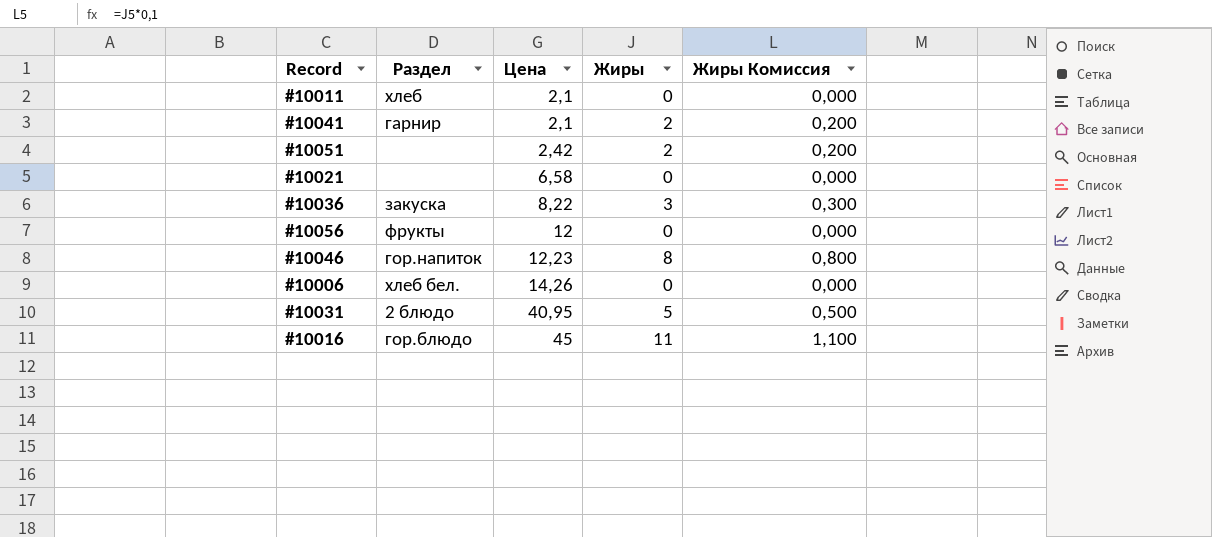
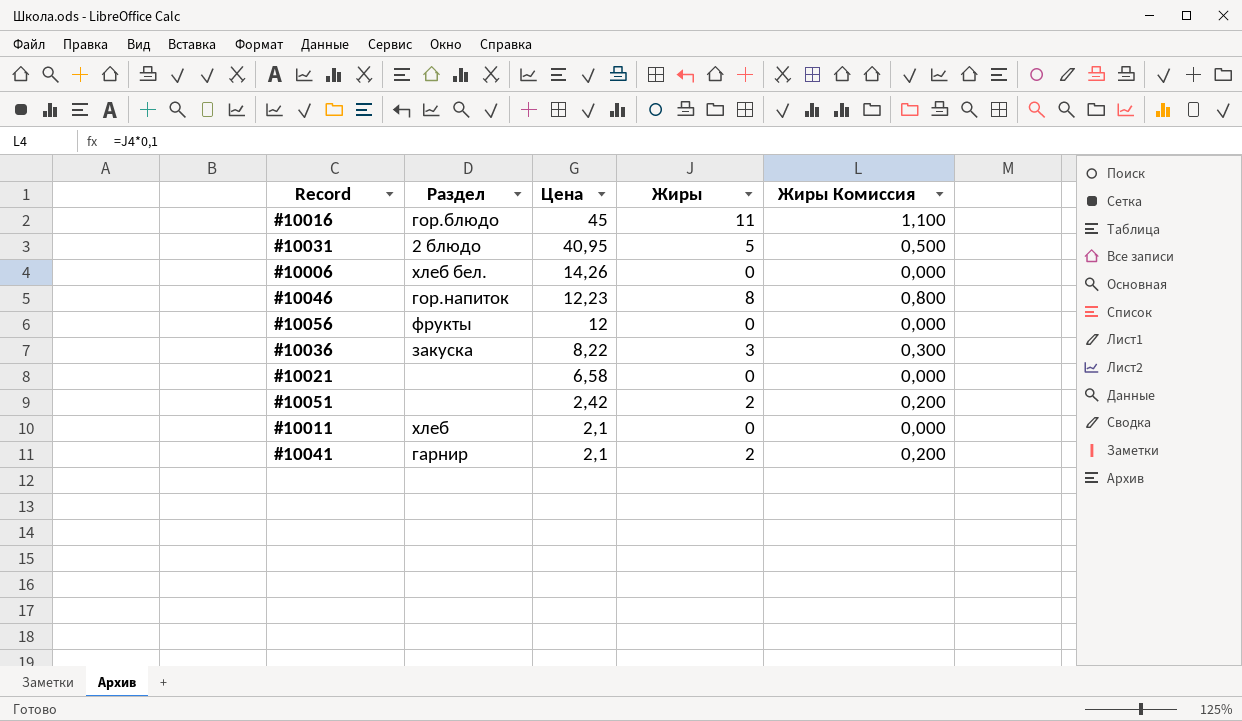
row order: Цена ascending -> Цена descending

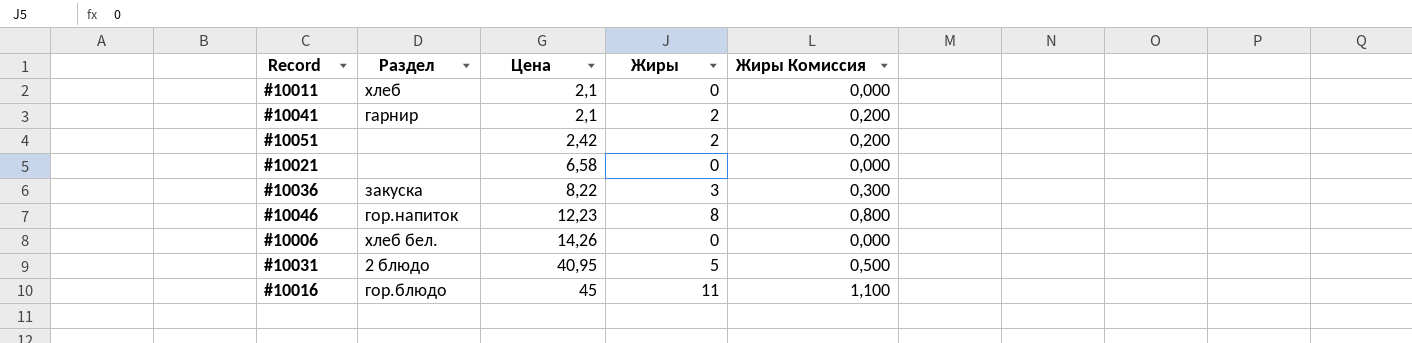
row order: Цена descending -> Цена ascending
row #10056: фрукты | 12 | 0 | 0,000 -> none

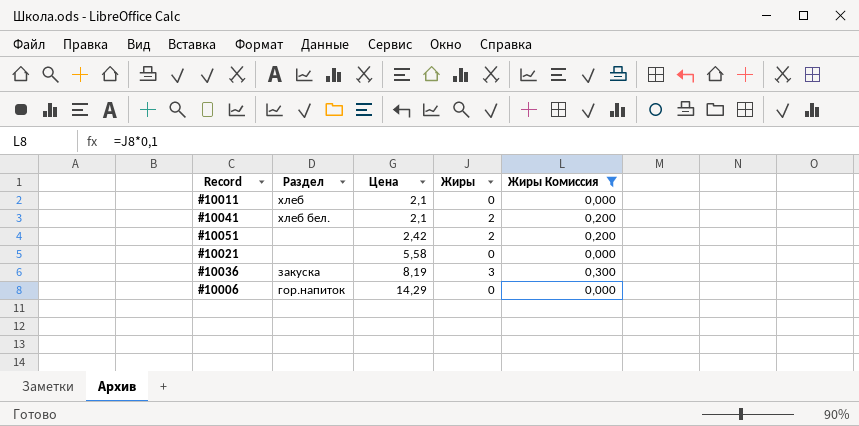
filter: none -> Жиры Комиссия <= 0,300
#10041 | Раздел: гарнир -> хлеб бел.
#10021 | Цена: 6,58 -> 5,58
#10036 | Цена: 8,22 -> 8,19
#10006 | Раздел: хлеб бел. -> гор.напиток
#10006 | Цена: 14,26 -> 14,29

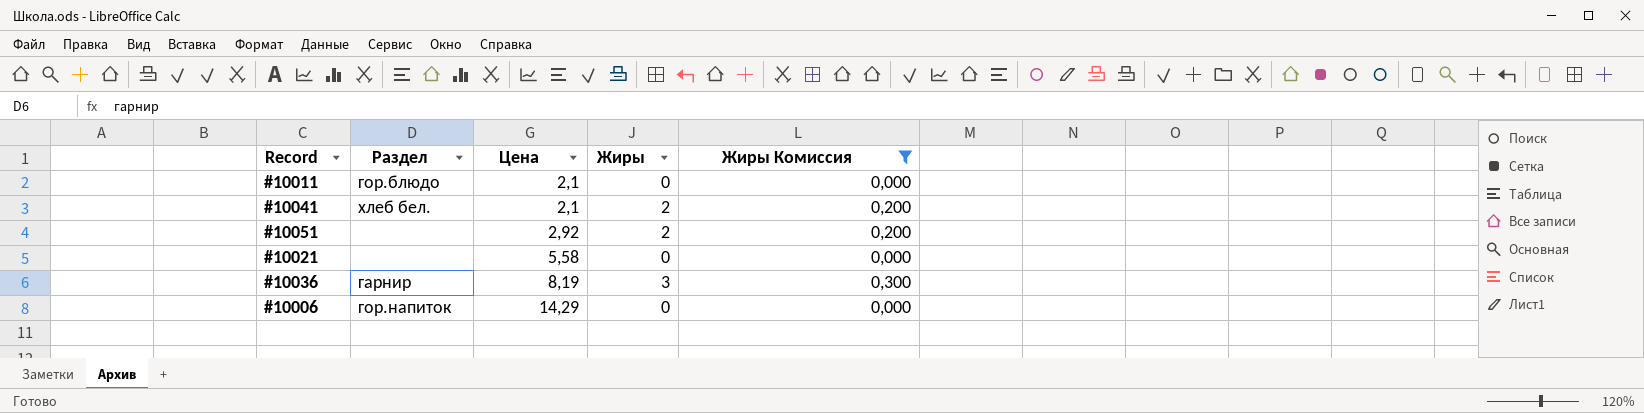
#10011 | Раздел: хлеб -> гор.блюдо
#10051 | Цена: 2,42 -> 2,92
#10036 | Раздел: закуска -> гарнир

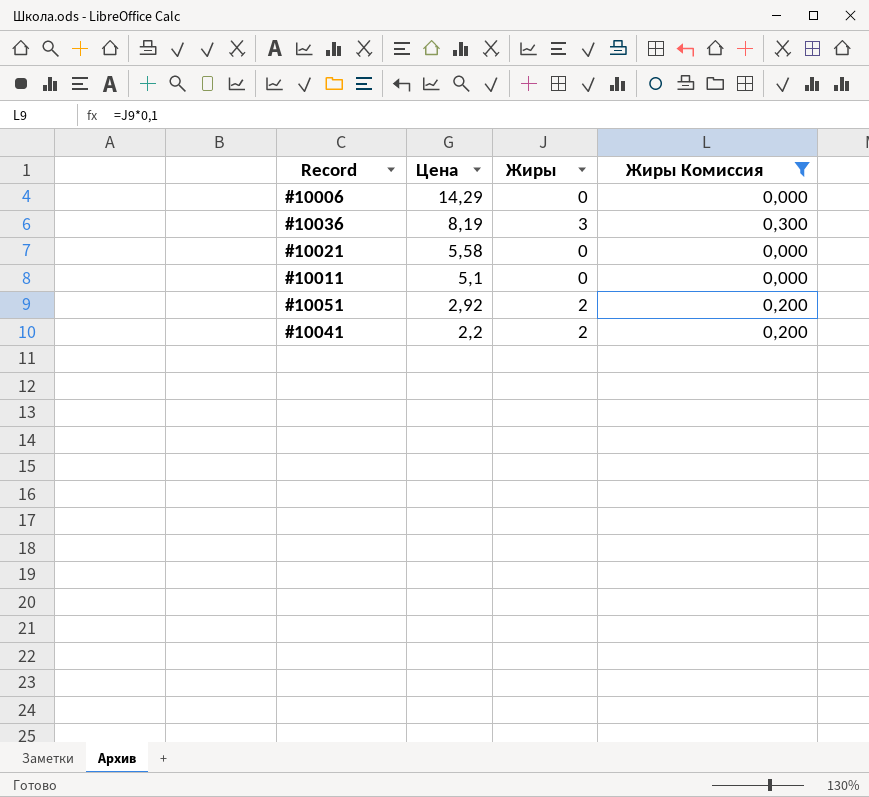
row order: Цена ascending -> Цена descending
column Раздел | position: 2 -> none
#10011 | Цена: 2,1 -> 5,1
#10041 | Цена: 2,1 -> 2,2

